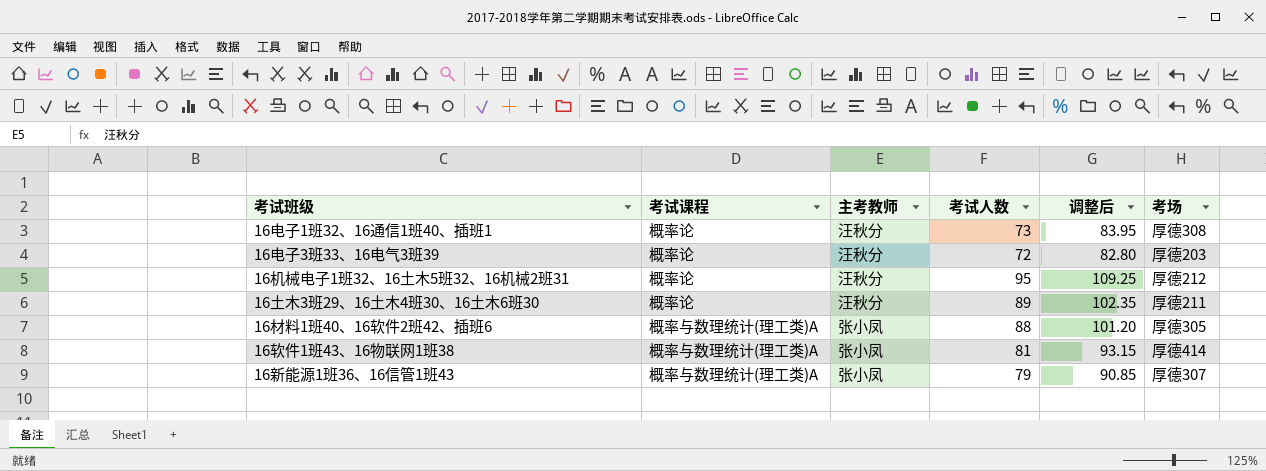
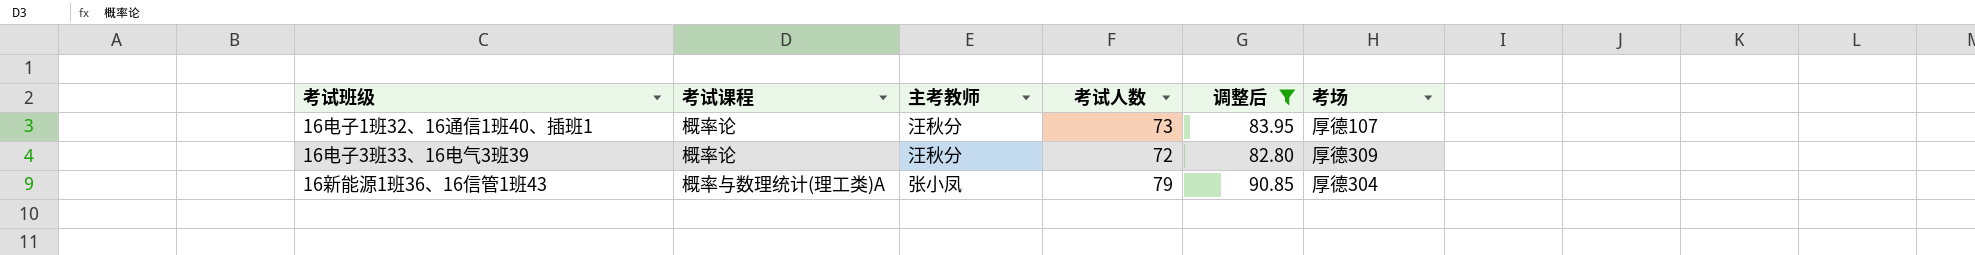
filter: none -> 调整后 <= 90.85
16电子1班32、16通信1班40、插班1 | 考场: 厚德308 -> 厚德107
16电子3班33、16电气3班39 | 考场: 厚德203 -> 厚德309
16新能源1班36、16信管1班43 | 考场: 厚德307 -> 厚德304

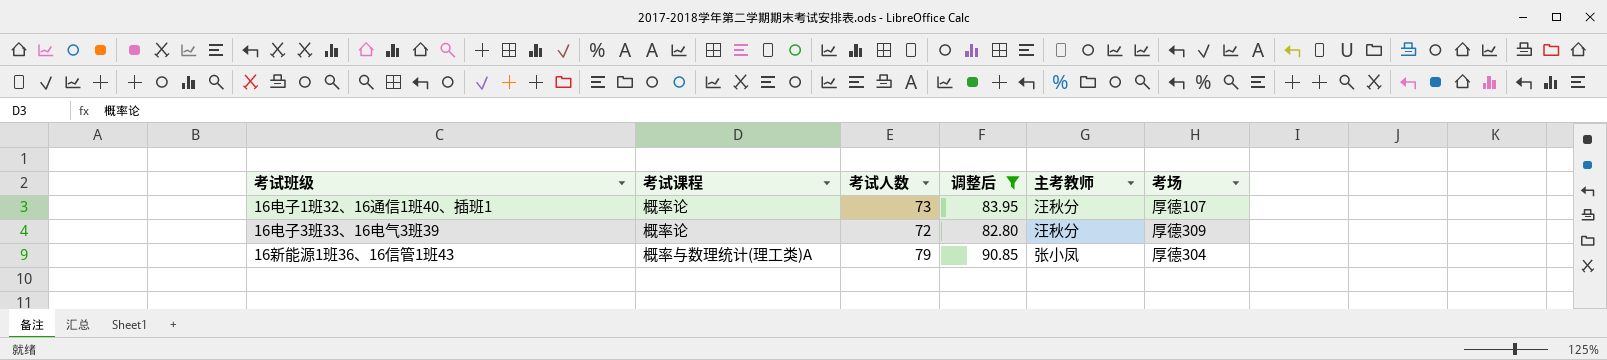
column 主考教师 | position: 3 -> 5

